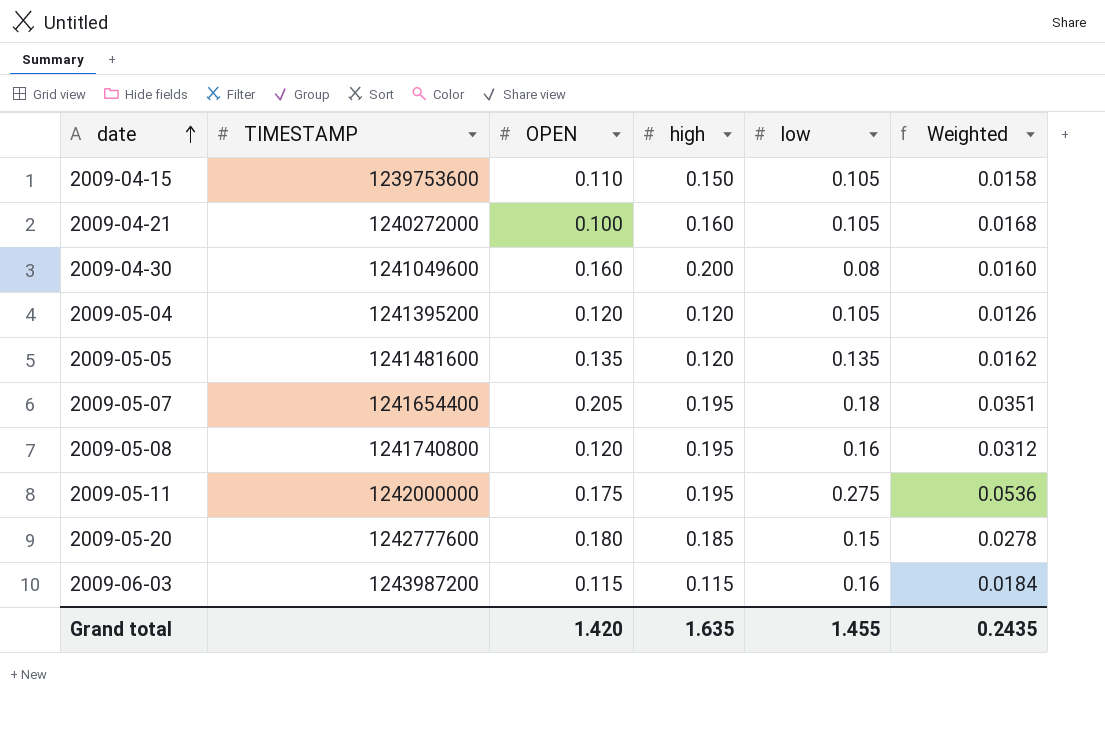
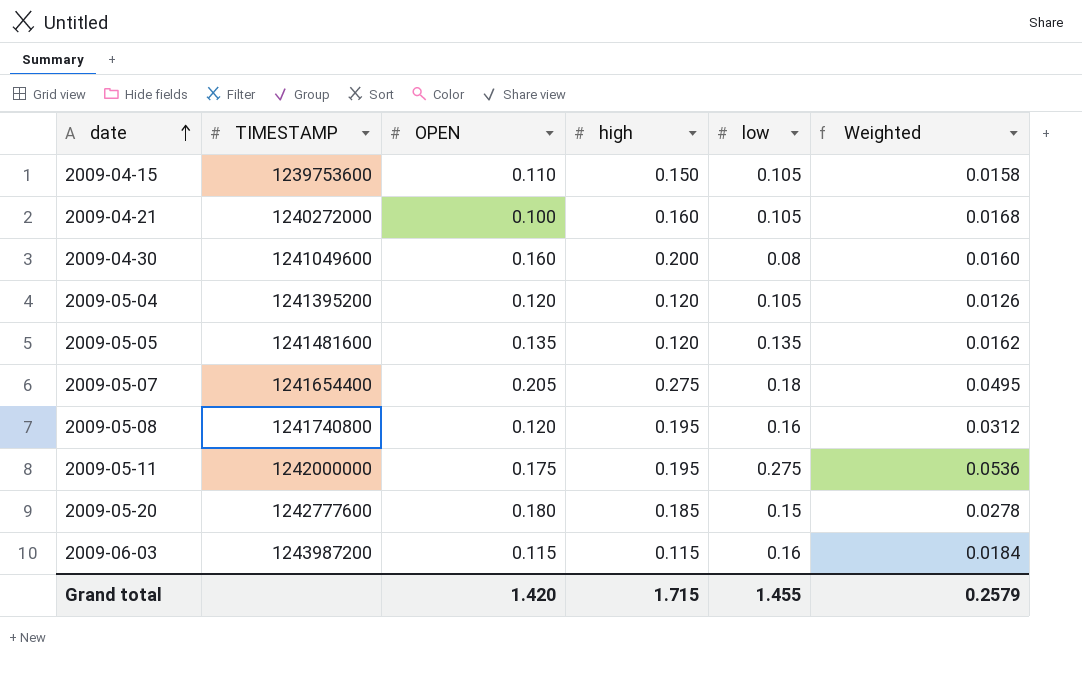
2009-05-07 | high: 0.195 -> 0.275
2009-05-07 | Weighted: 0.0351 -> 0.0495
Grand total | high: 1.635 -> 1.715
Grand total | Weighted: 0.2435 -> 0.2579

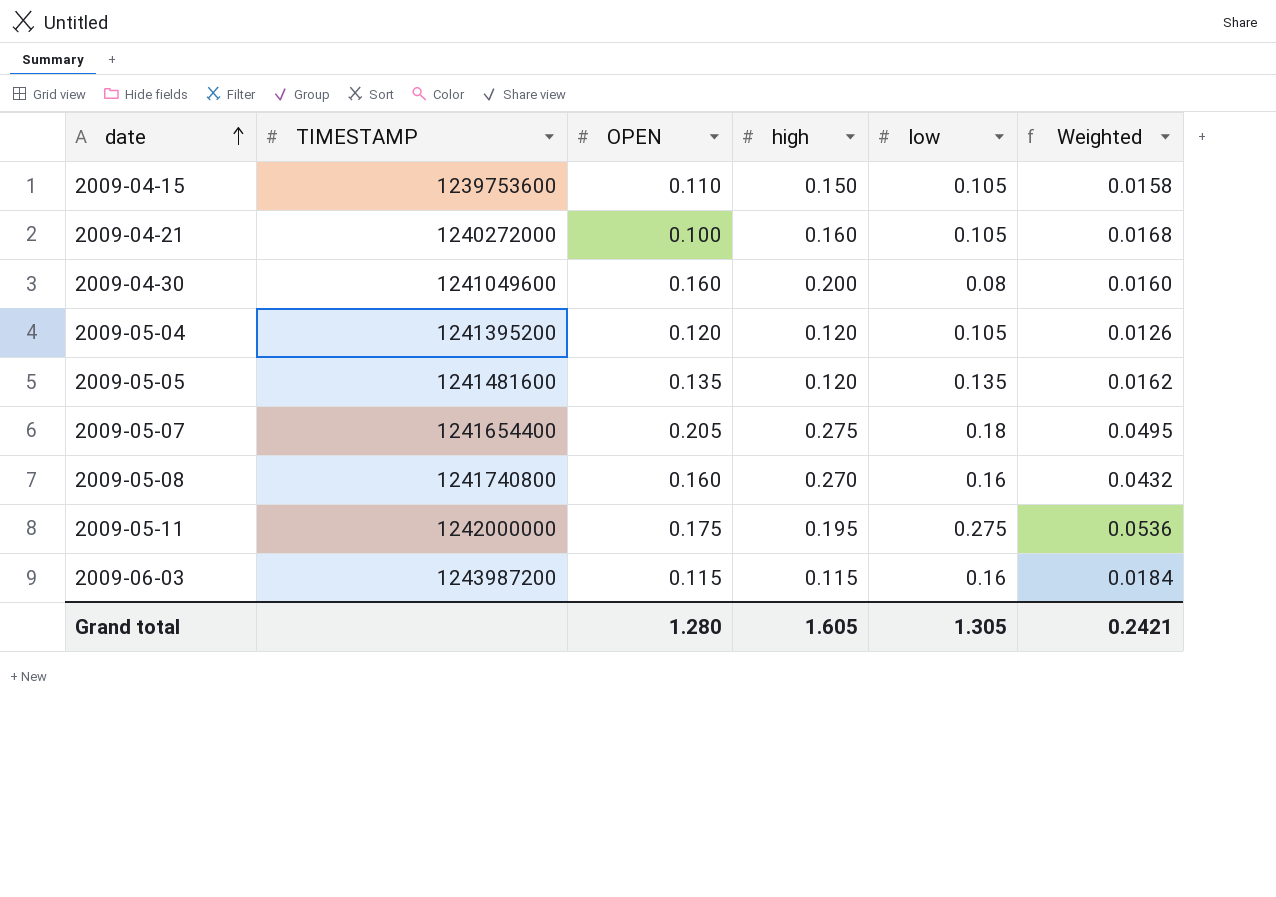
row 2009-05-20: 1242777600 | 0.180 | 0.185 | 0.15 | 0.0278 -> none
2009-05-08 | OPEN: 0.120 -> 0.160
2009-05-08 | high: 0.195 -> 0.270
2009-05-08 | Weighted: 0.0312 -> 0.0432
Grand total | OPEN: 1.420 -> 1.280
Grand total | high: 1.715 -> 1.605
Grand total | low: 1.455 -> 1.305
Grand total | Weighted: 0.2579 -> 0.2421

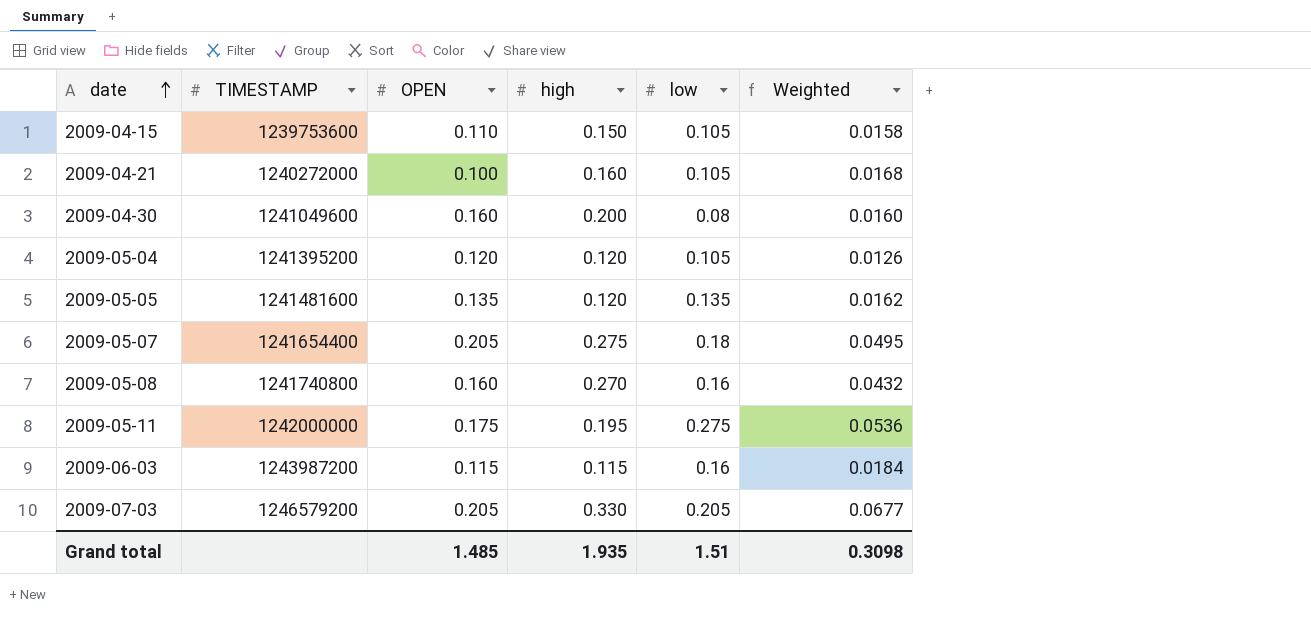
row 2009-07-03: none -> 1246579200 | 0.205 | 0.330 | 0.205 | 0.0677
Grand total | OPEN: 1.280 -> 1.485
Grand total | high: 1.605 -> 1.935
Grand total | low: 1.305 -> 1.51
Grand total | Weighted: 0.2421 -> 0.3098

